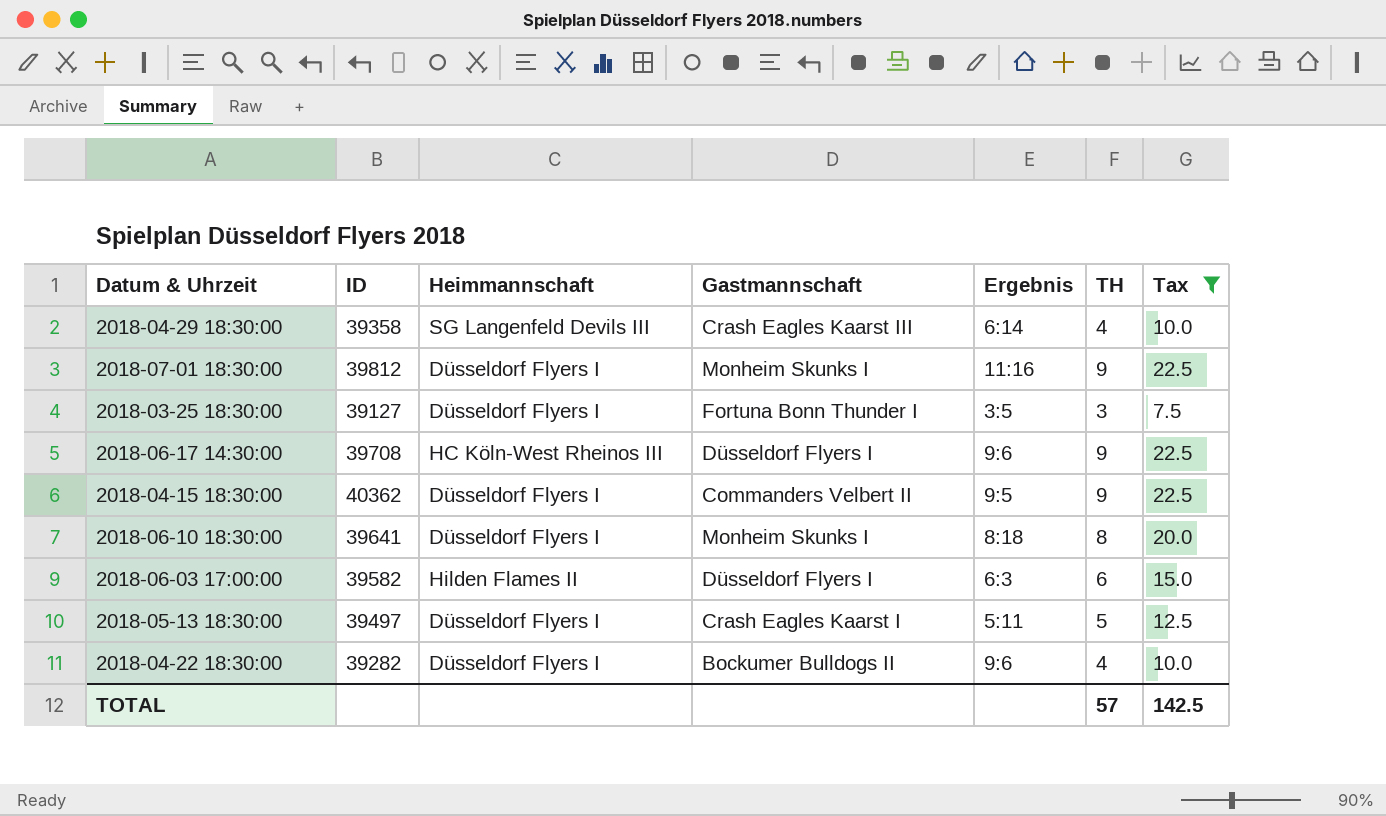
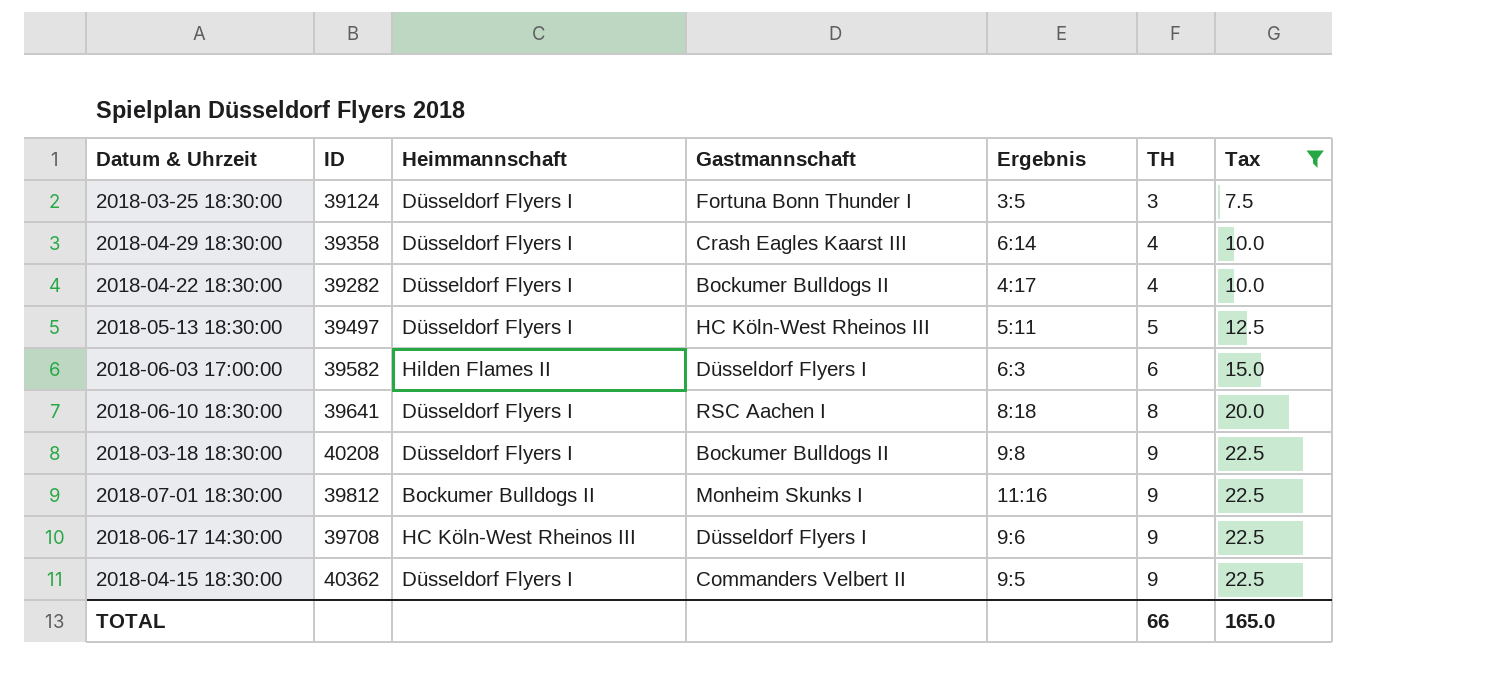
row order: none -> TH ascending
2018-03-25 18:30:00 | ID: 39127 -> 39124
2018-04-29 18:30:00 | Heimmannschaft: SG Langenfeld Devils III -> Düsseldorf Flyers I
2018-04-22 18:30:00 | Ergebnis: 9:6 -> 4:17
2018-05-13 18:30:00 | Gastmannschaft: Crash Eagles Kaarst I -> HC Köln-West Rheinos III
2018-06-10 18:30:00 | Gastmannschaft: Monheim Skunks I -> RSC Aachen I
row 2018-03-18 18:30:00: none -> 40208 | Düsseldorf Flyers I | Bockumer Bulldogs II | 9:8 | 9 | 22.5
2018-07-01 18:30:00 | Heimmannschaft: Düsseldorf Flyers I -> Bockumer Bulldogs II
TOTAL | TH: 57 -> 66
TOTAL | Tax: 142.5 -> 165.0

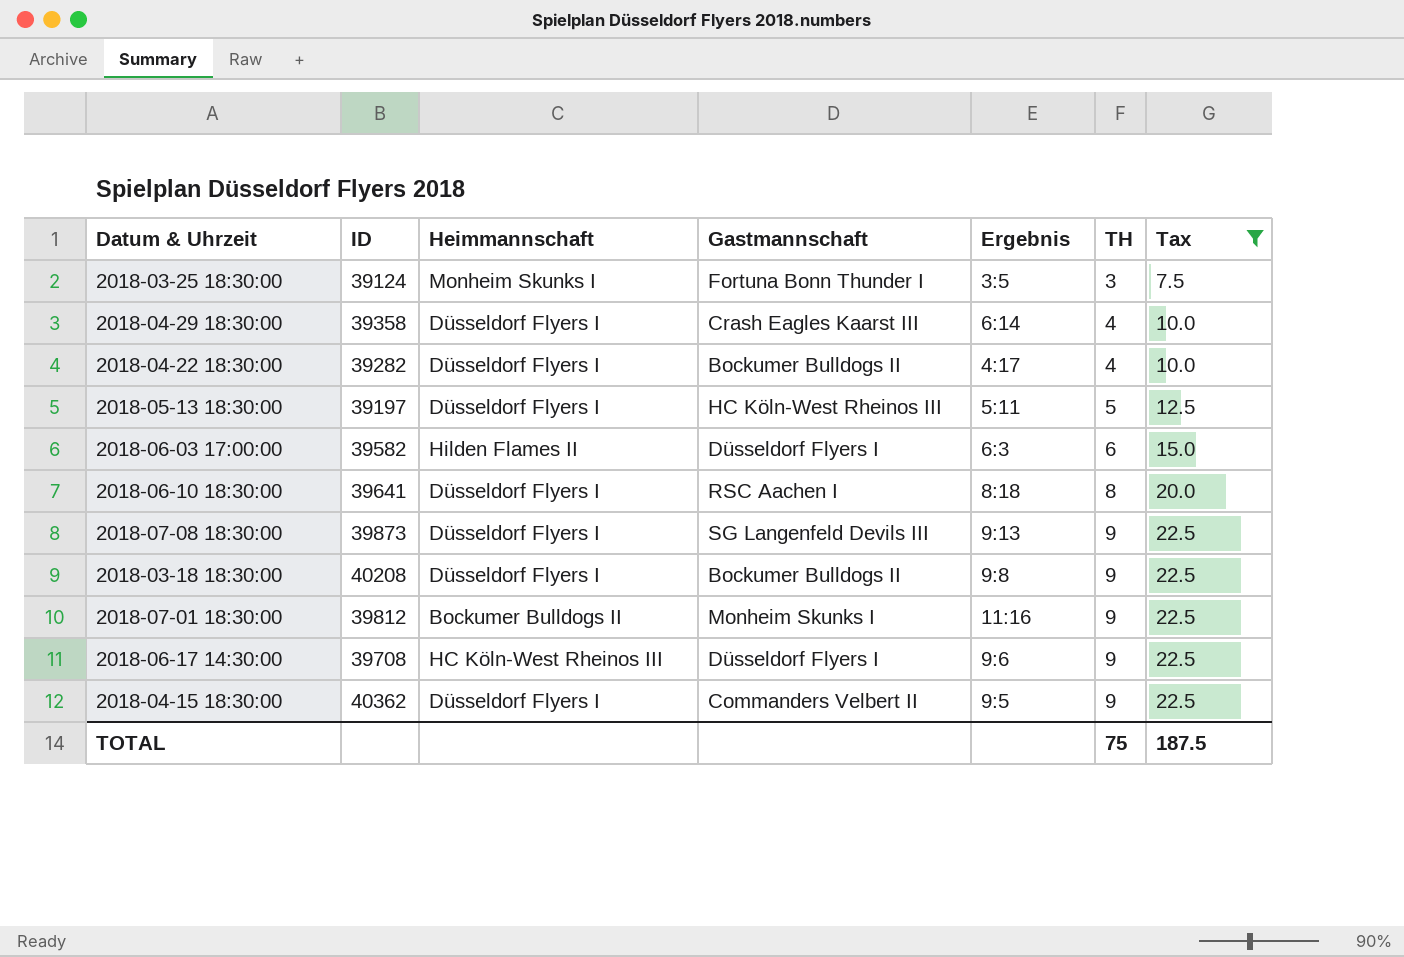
2018-03-25 18:30:00 | Heimmannschaft: Düsseldorf Flyers I -> Monheim Skunks I
2018-05-13 18:30:00 | ID: 39497 -> 39197
row 2018-07-08 18:30:00: none -> 39873 | Düsseldorf Flyers I | SG Langenfeld Devils III | 9:13 | 9 | 22.5
TOTAL | TH: 66 -> 75
TOTAL | Tax: 165.0 -> 187.5

